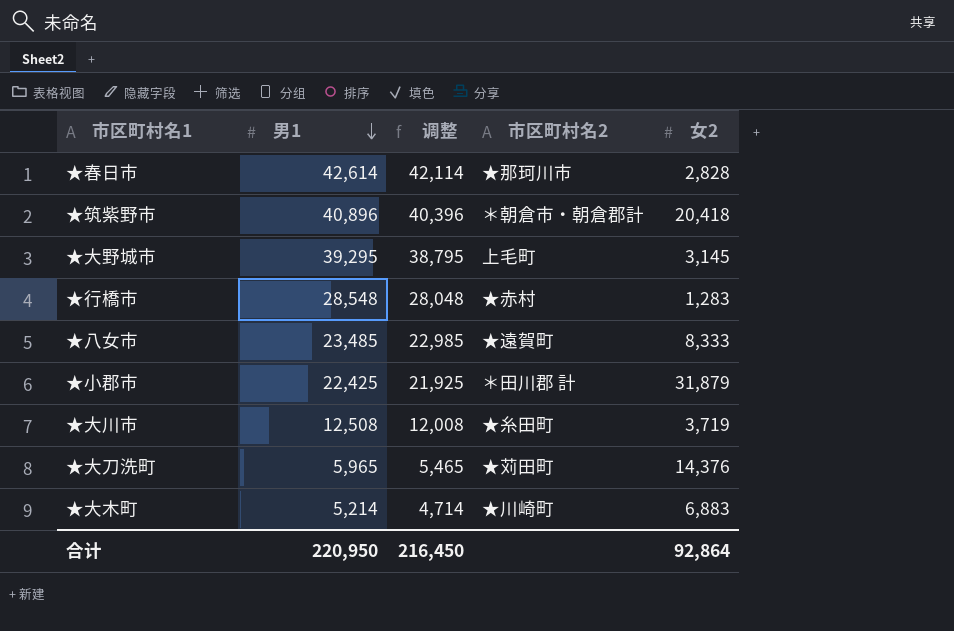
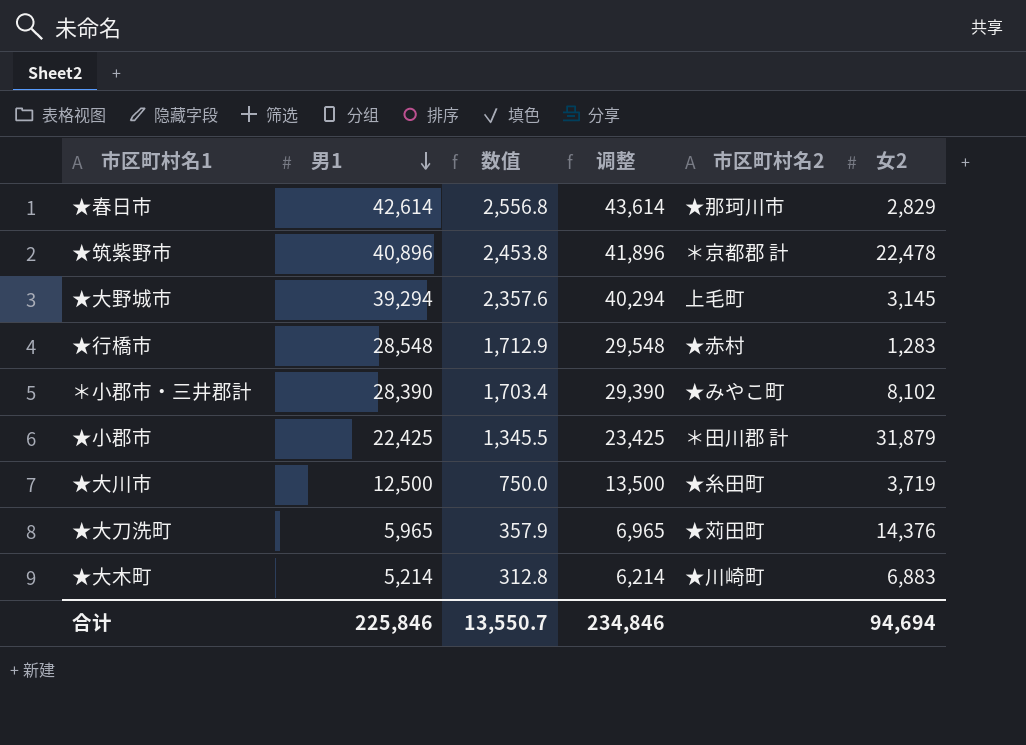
column 数值 | formula: none -> [男1] * 0.06
column 调整 | formula: [男1] - 500 -> [男1] + 1000
row ★八女市: 23,485 | 22,985 | ★遠賀町 | 8,333 -> none
★春日市 | 女2: 2,828 -> 2,829
★筑紫野市 | 市区町村名2: ＊朝倉市・朝倉郡計 -> ＊京都郡 計
★筑紫野市 | 女2: 20,418 -> 22,478
★大野城市 | 男1: 39,295 -> 39,294
row ＊小郡市・三井郡計: none -> 28,390 | 1,703.4 | 29,390 | ★みやこ町 | 8,102
★大川市 | 男1: 12,508 -> 12,500
合计 | 男1: 220,950 -> 225,846
合计 | 调整: 216,450 -> 234,846
合计 | 女2: 92,864 -> 94,694

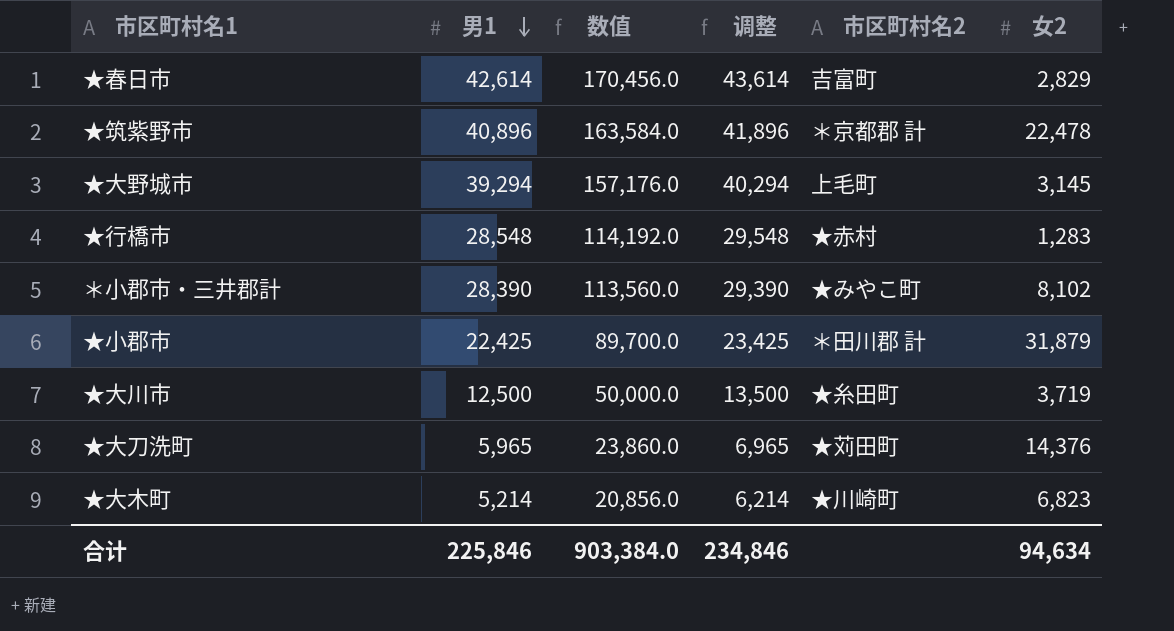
column 数值 | formula: [男1] * 0.06 -> [男1] * 4
★春日市 | 市区町村名2: ★那珂川市 -> 吉富町
★大木町 | 女2: 6,883 -> 6,823
合计 | 数值: 13,550.7 -> 903,384.0
合计 | 女2: 94,694 -> 94,634

